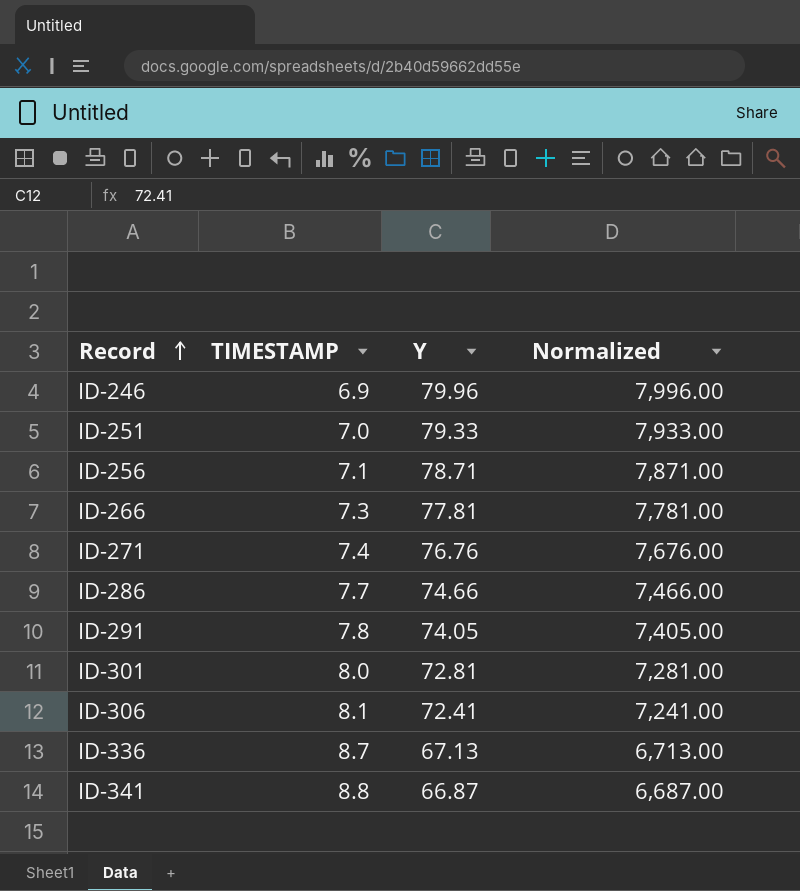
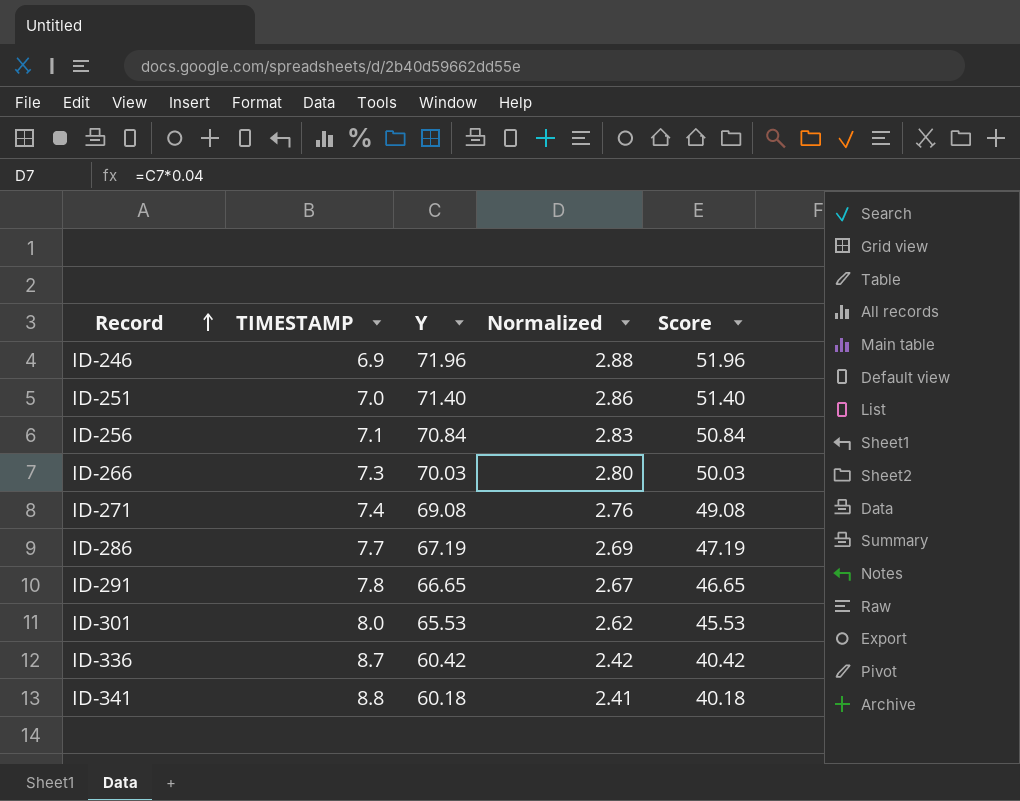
column Normalized | formula: [Y] * 100 -> [Y] * 0.04
column Score | formula: none -> [Y] - 20
row ID-306: 8.1 | 72.41 | 7,241.00 -> none
ID-246 | Y: 79.96 -> 71.96
ID-251 | Y: 79.33 -> 71.40
ID-256 | Y: 78.71 -> 70.84
ID-266 | Y: 77.81 -> 70.03
ID-271 | Y: 76.76 -> 69.08
ID-286 | Y: 74.66 -> 67.19
ID-291 | Y: 74.05 -> 66.65
ID-301 | Y: 72.81 -> 65.53
ID-336 | Y: 67.13 -> 60.42
ID-341 | Y: 66.87 -> 60.18

